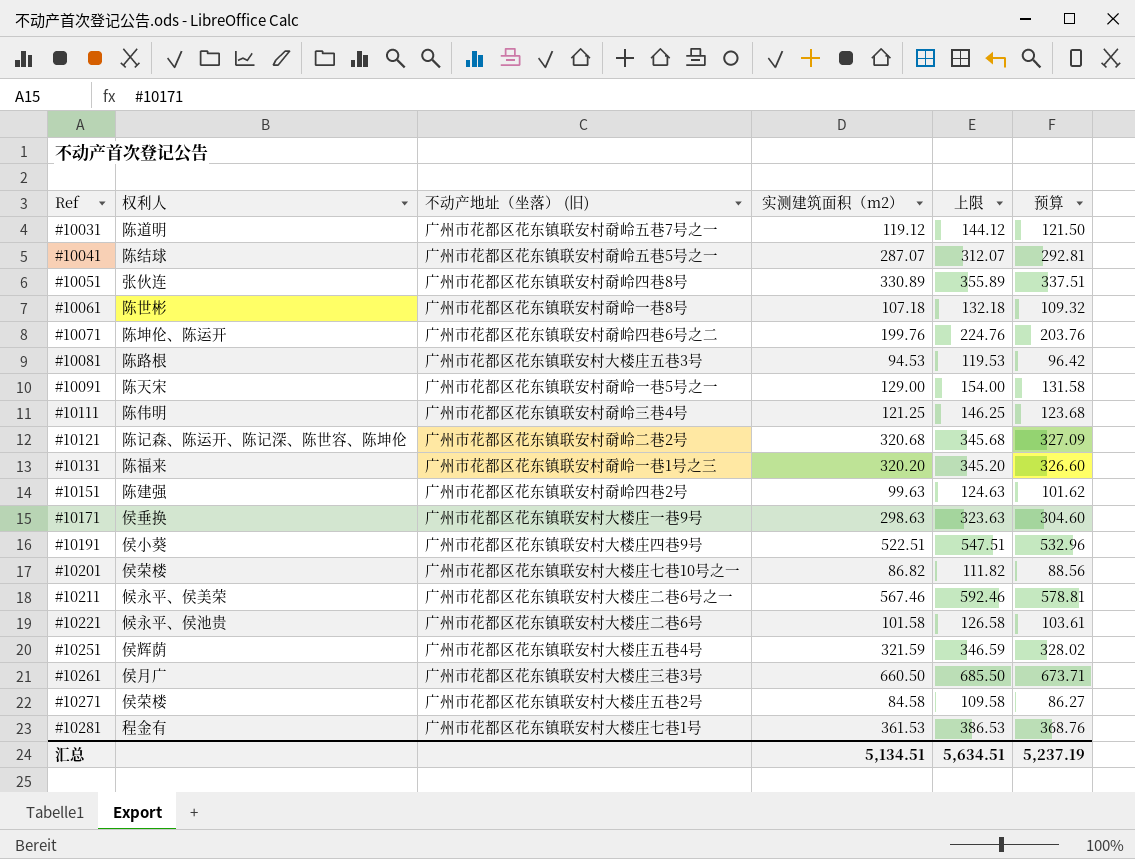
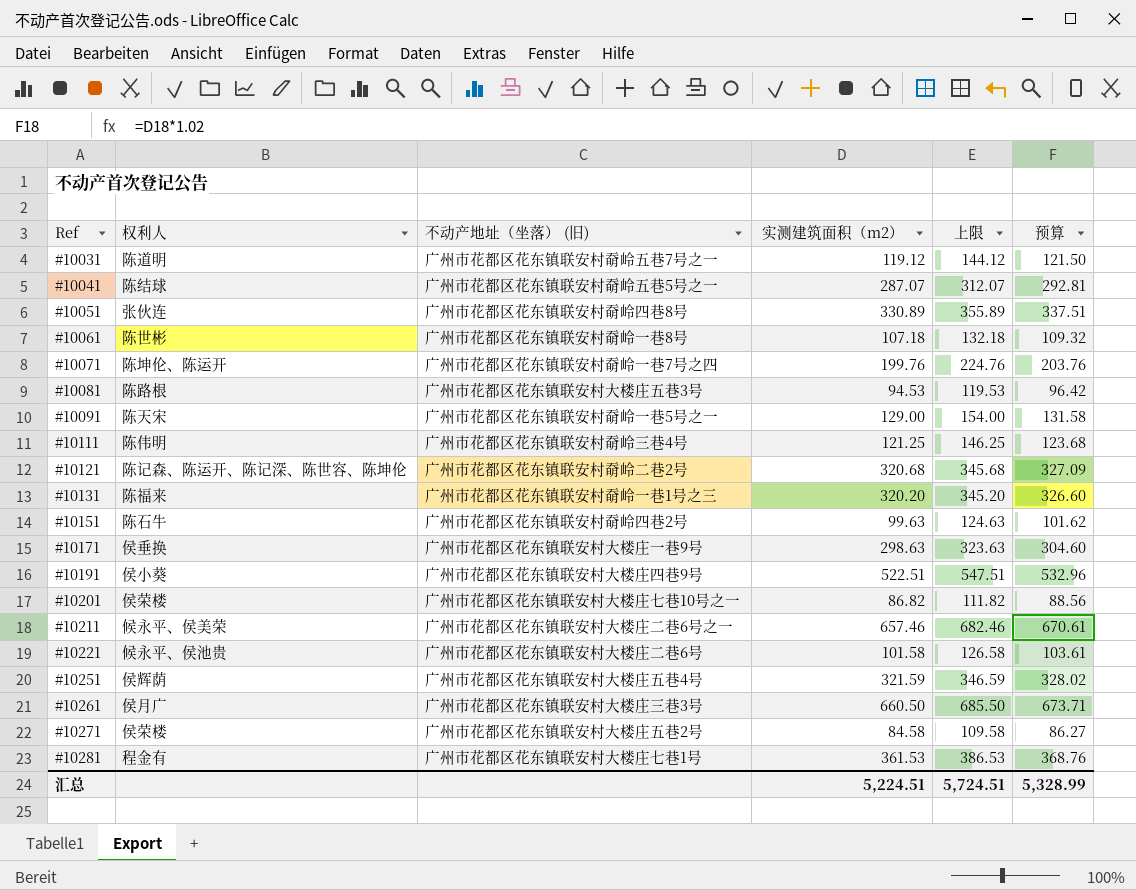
#10071 | 不动产地址（坐落） (旧): 广州市花都区花东镇联安村奣岭四巷6号之二 -> 广州市花都区花东镇联安村奣岭一巷7号之四
#10151 | 权利人: 陈建强 -> 陈石牛
#10211 | 实测建筑面积（m2）: 567.46 -> 657.46
#10211 | 上限: 592.46 -> 682.46
#10211 | 预算: 578.81 -> 670.61
汇总 | 实测建筑面积（m2）: 5,134.51 -> 5,224.51
汇总 | 上限: 5,634.51 -> 5,724.51
汇总 | 预算: 5,237.19 -> 5,328.99

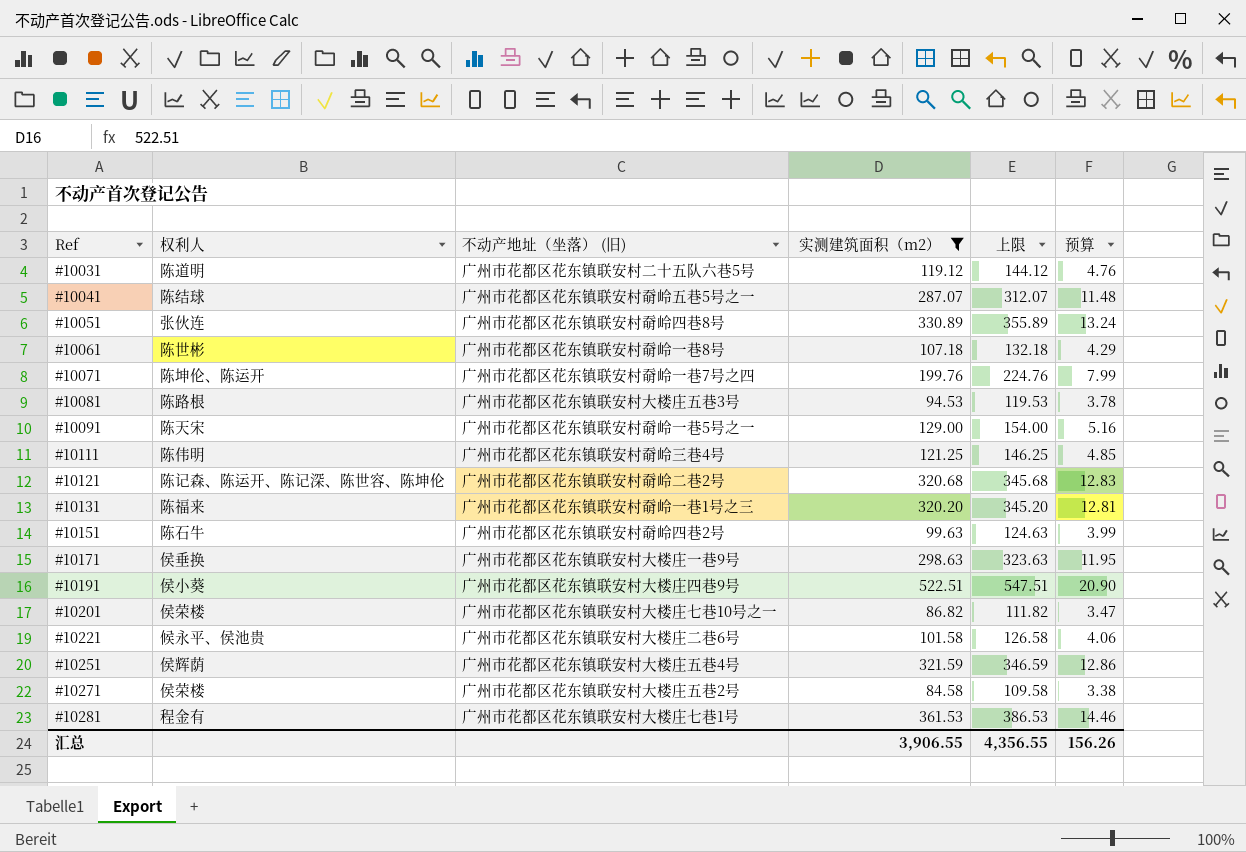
filter: none -> 实测建筑面积（m2） <= 522.51
column 预算 | formula: [实测建筑面积（m2）] * 1.02 -> [实测建筑面积（m2）] * 0.04
#10031 | 不动产地址（坐落） (旧): 广州市花都区花东镇联安村奣岭五巷7号之一 -> 广州市花都区花东镇联安村二十五队六巷5号
汇总 | 实测建筑面积（m2）: 5,224.51 -> 3,906.55
汇总 | 上限: 5,724.51 -> 4,356.55
汇总 | 预算: 5,328.99 -> 156.26

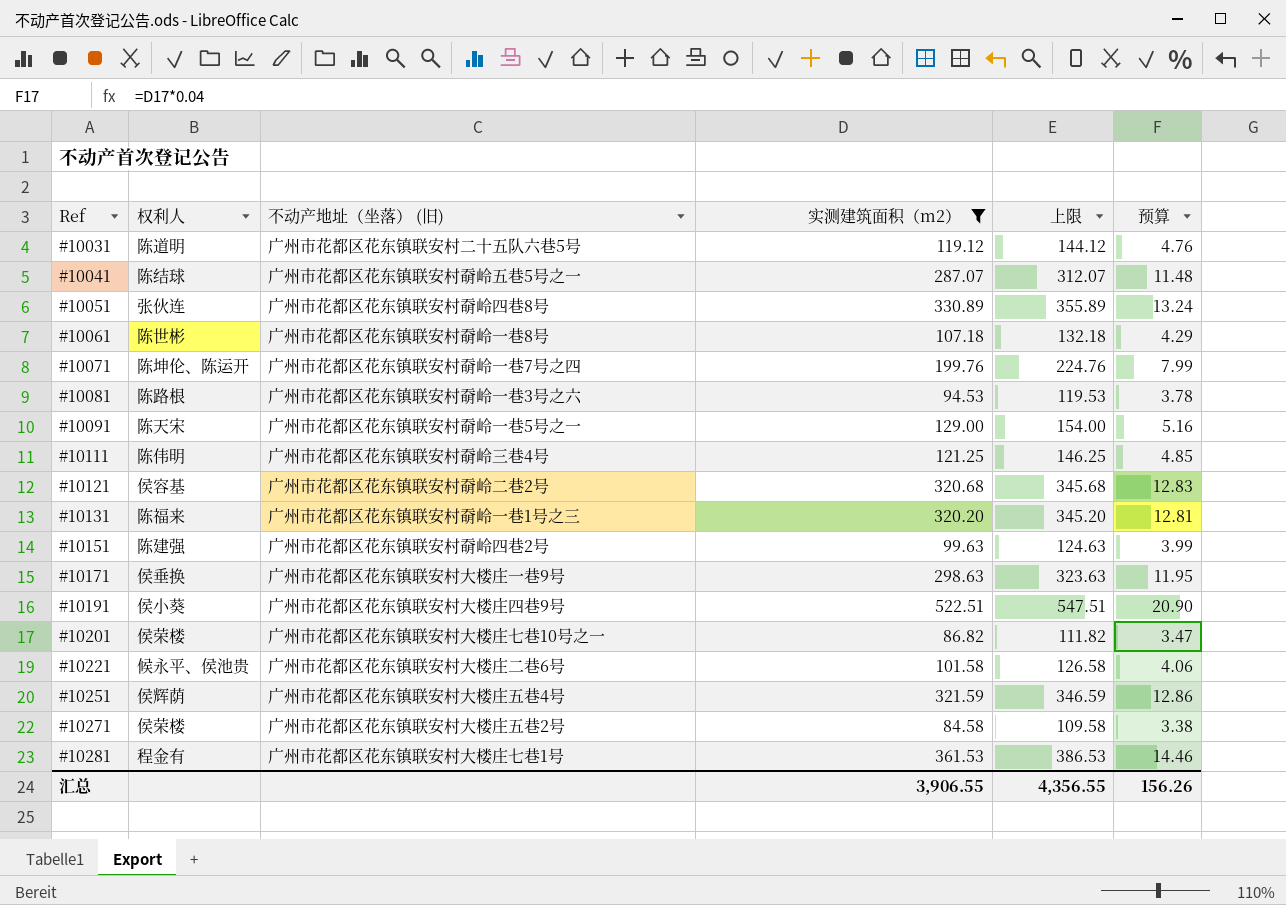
#10081 | 不动产地址（坐落） (旧): 广州市花都区花东镇联安村大楼庄五巷3号 -> 广州市花都区花东镇联安村奣岭一巷3号之六
#10121 | 权利人: 陈记森、陈运开、陈记深、陈世容、陈坤伦 -> 侯容基
#10151 | 权利人: 陈石牛 -> 陈建强

